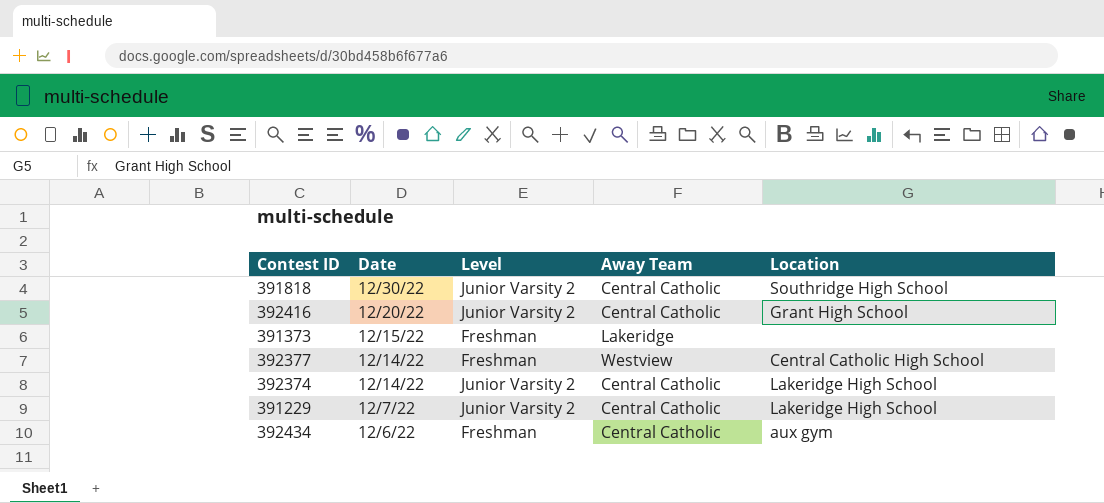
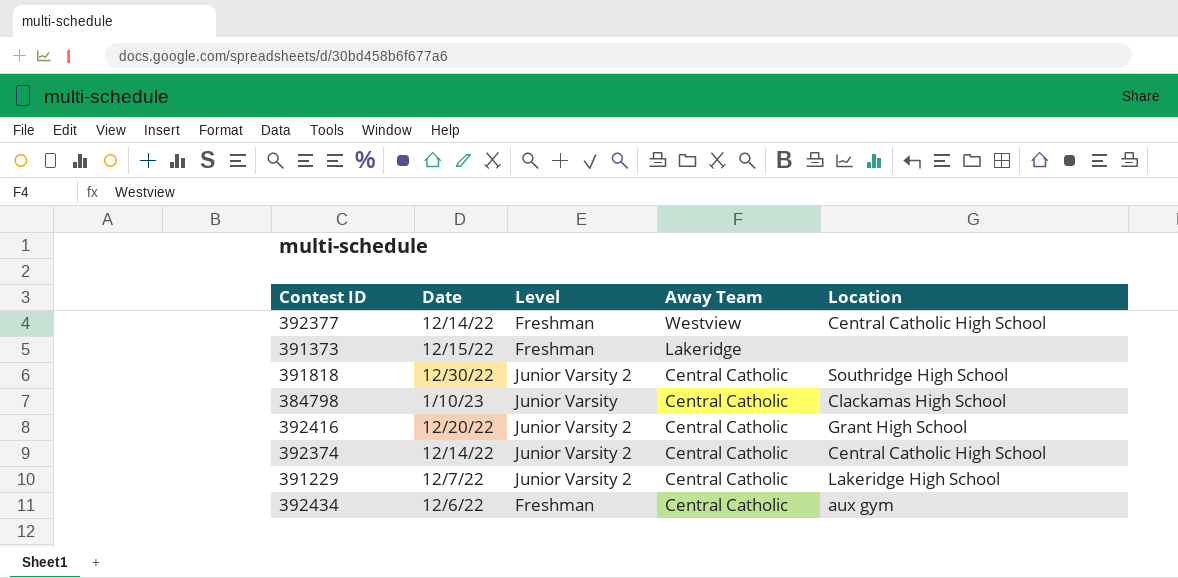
row order: Date descending -> Away Team descending
row 384798: none -> 1/10/23 | Junior Varsity | Central Catholic | Clackamas High School
392374 | Location: Lakeridge High School -> Central Catholic High School

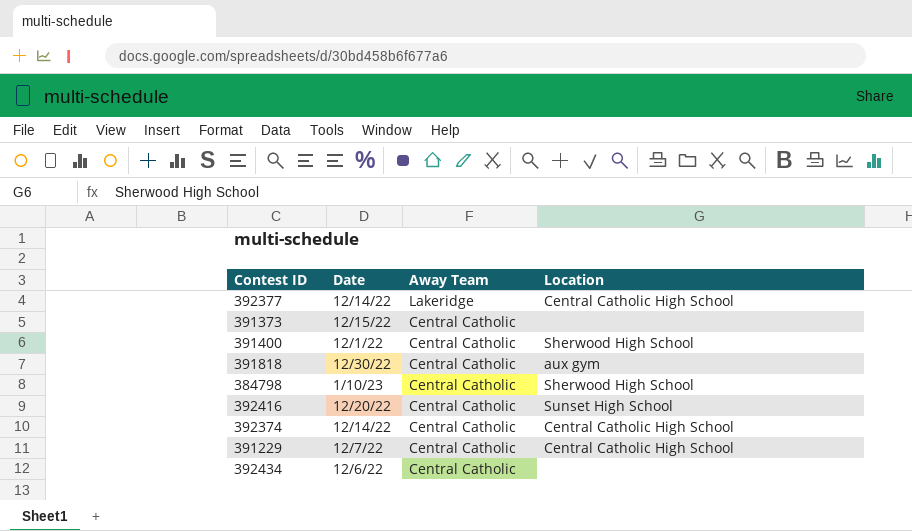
column Level | position: 3 -> none
392377 | Away Team: Westview -> Lakeridge
391373 | Away Team: Lakeridge -> Central Catholic
row 391400: none -> 12/1/22 | Central Catholic | Sherwood High School
391818 | Location: Southridge High School -> aux gym
384798 | Location: Clackamas High School -> Sherwood High School
392416 | Location: Grant High School -> Sunset High School
391229 | Location: Lakeridge High School -> Central Catholic High School
392434 | Location: aux gym -> none

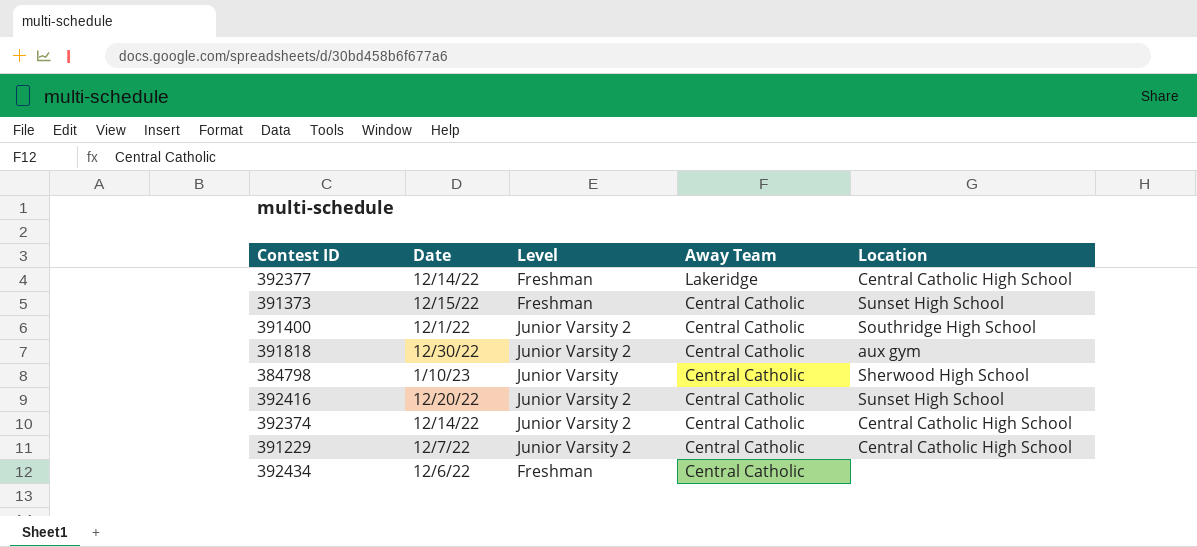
column Level | position: none -> 3
391373 | Location: none -> Sunset High School
391400 | Location: Sherwood High School -> Southridge High School

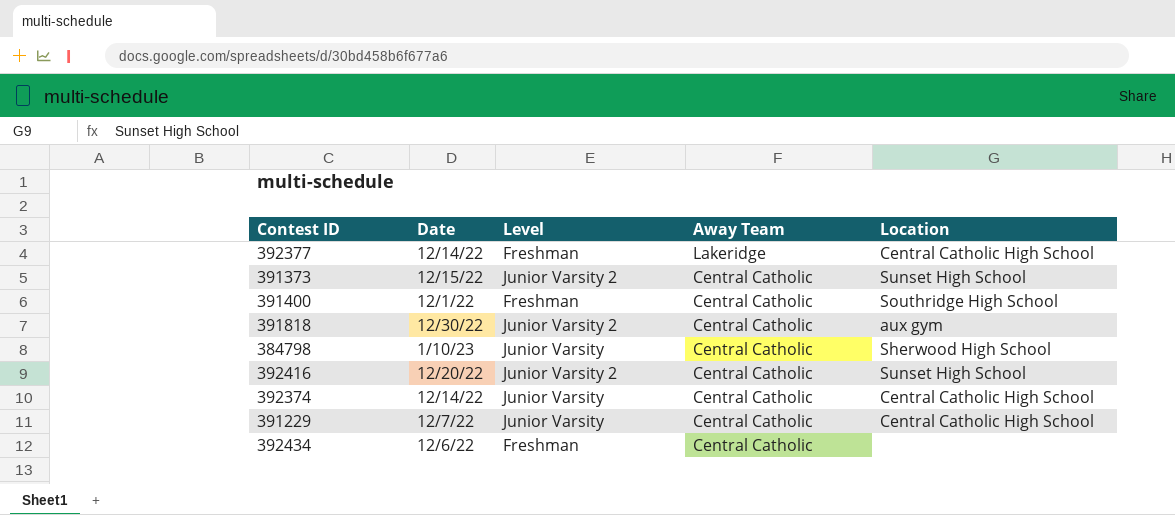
391373 | Level: Freshman -> Junior Varsity 2
391400 | Level: Junior Varsity 2 -> Freshman
392374 | Level: Junior Varsity 2 -> Junior Varsity
391229 | Level: Junior Varsity 2 -> Junior Varsity

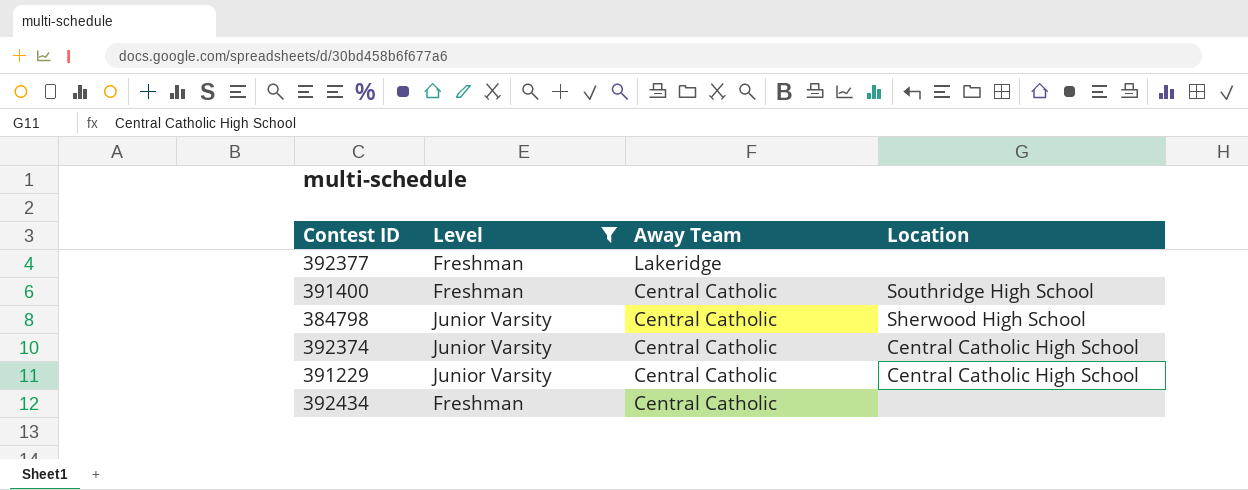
filter: none -> Level != Junior Varsity 2
column Date | position: 2 -> none
392377 | Location: Central Catholic High School -> none

